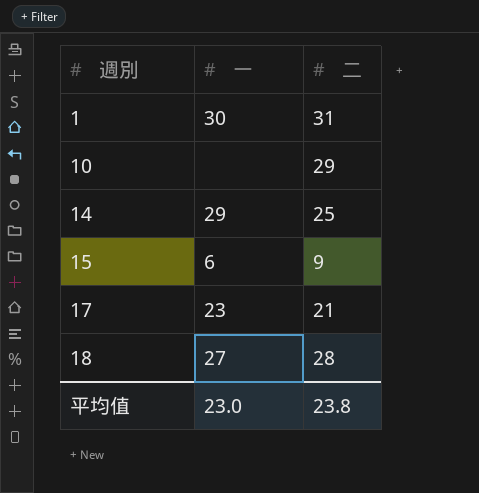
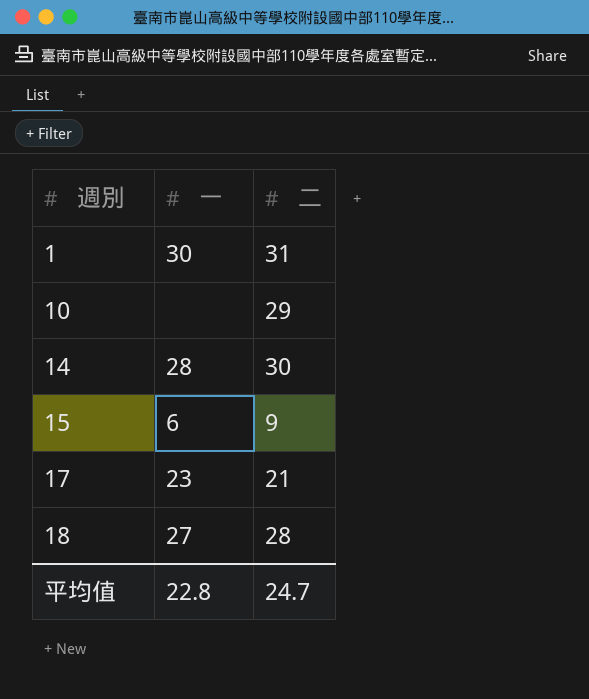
14 | 一: 29 -> 28
14 | 二: 25 -> 30
平均值 | 一: 23.0 -> 22.8
平均值 | 二: 23.8 -> 24.7

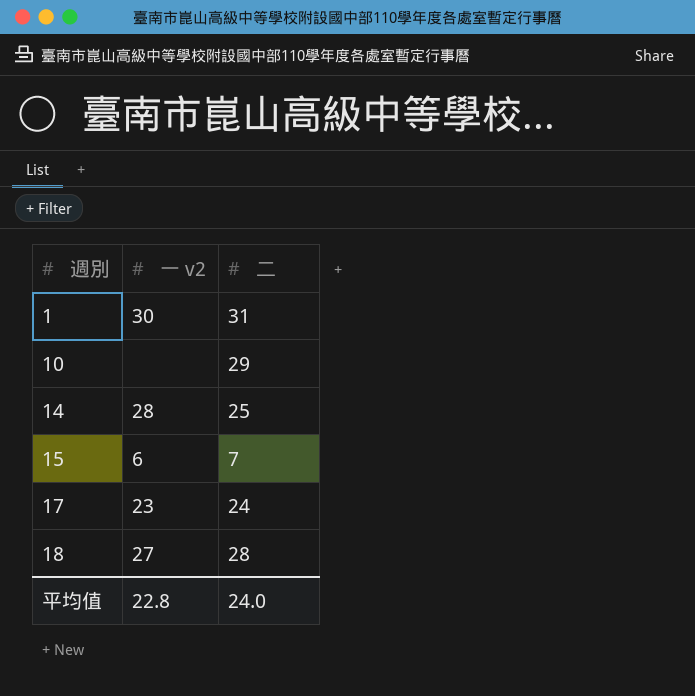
column name: 一 -> 一 v2
14 | 二: 30 -> 25
15 | 二: 9 -> 7
17 | 二: 21 -> 24
平均值 | 二: 24.7 -> 24.0

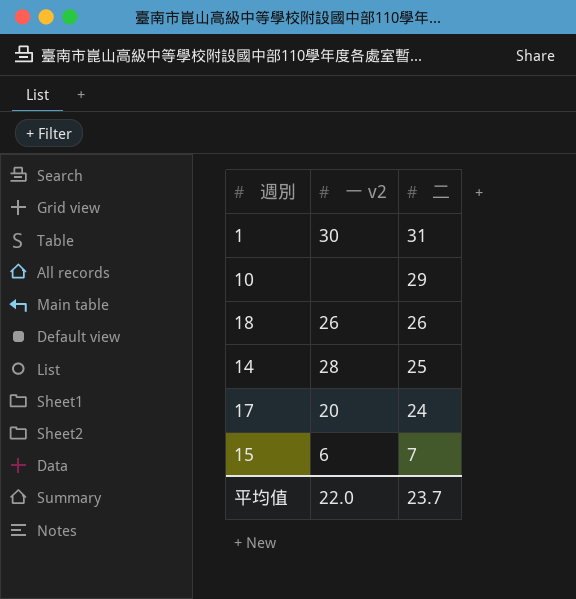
row order: 週別 ascending -> 二 descending
18 | 一 v2: 27 -> 26
18 | 二: 28 -> 26
17 | 一 v2: 23 -> 20
平均值 | 一 v2: 22.8 -> 22.0
平均值 | 二: 24.0 -> 23.7

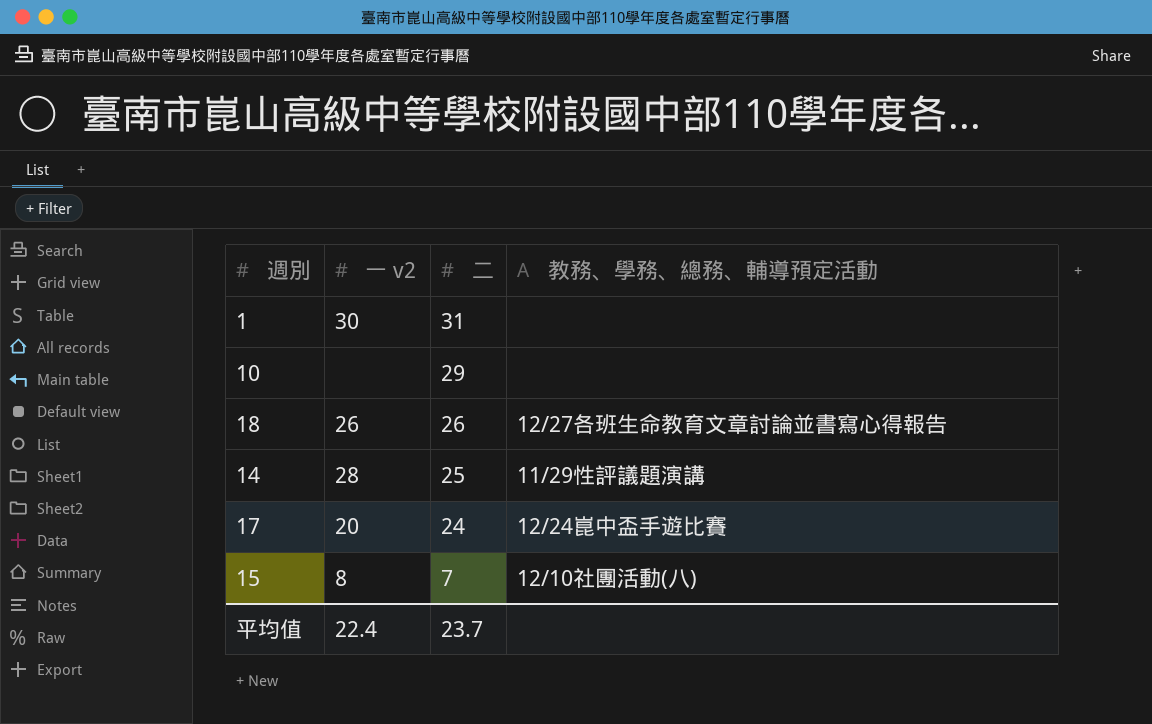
column 教務、學務、總務、輔導預定活動 | position: none -> 4
15 | 一 v2: 6 -> 8
平均值 | 一 v2: 22.0 -> 22.4

